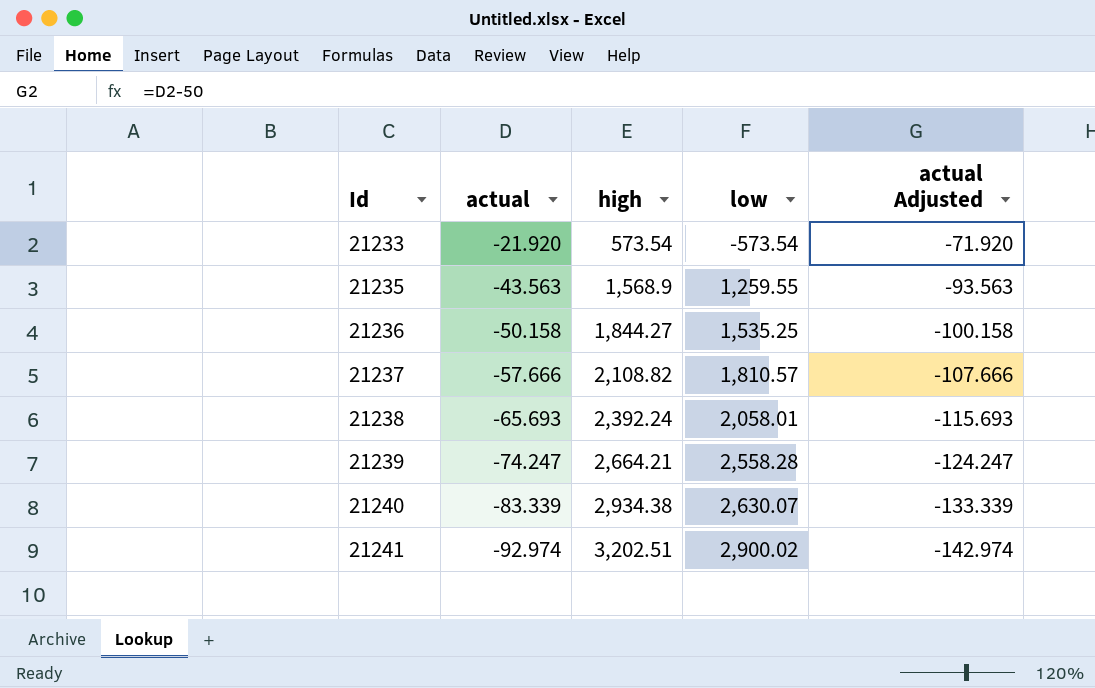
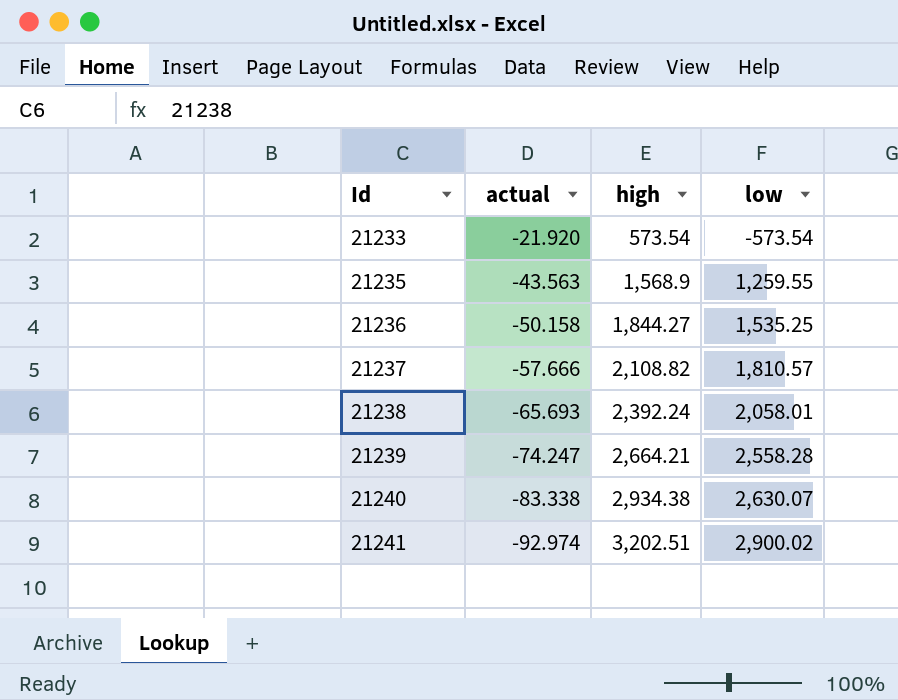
column actual Adjusted | formula: [actual] - 50 -> none
21240 | actual: -83.339 -> -83.338

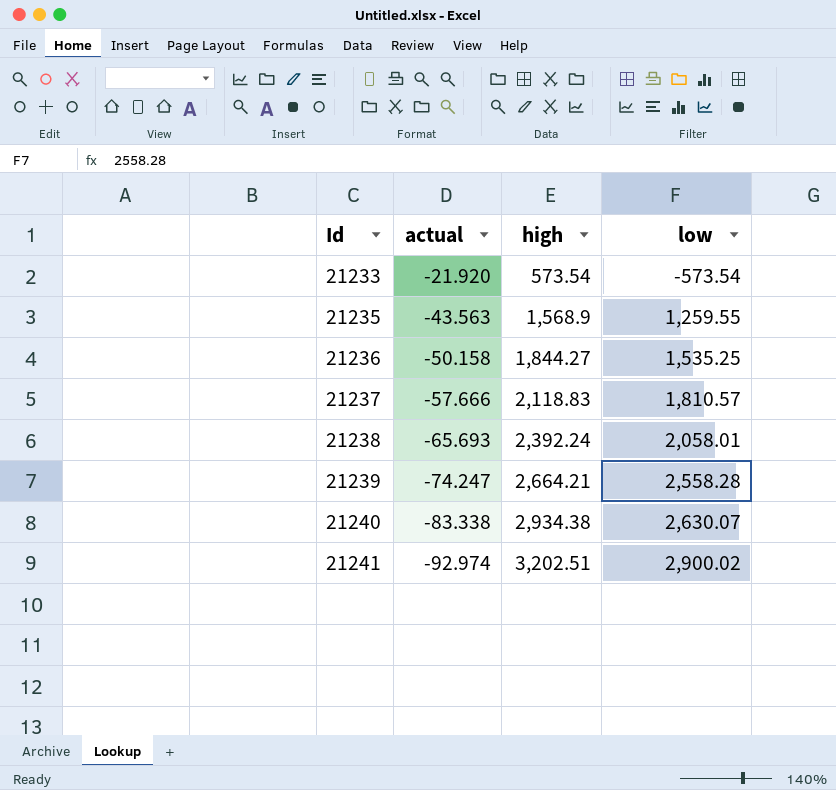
21237 | high: 2,108.82 -> 2,118.83

